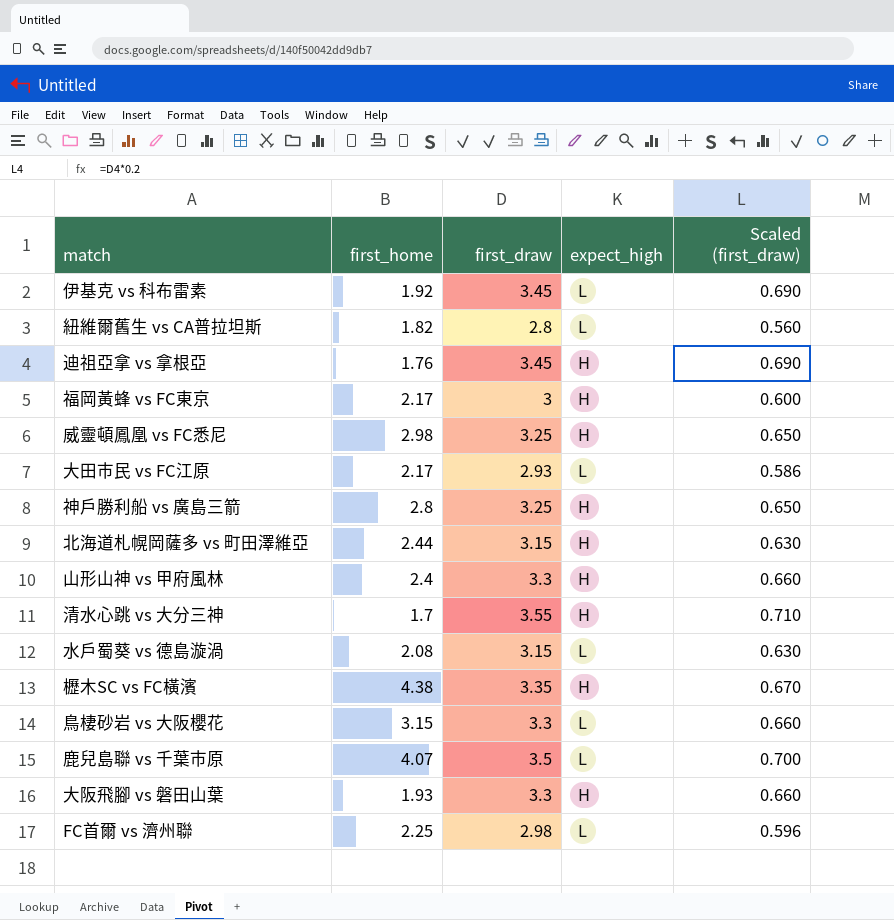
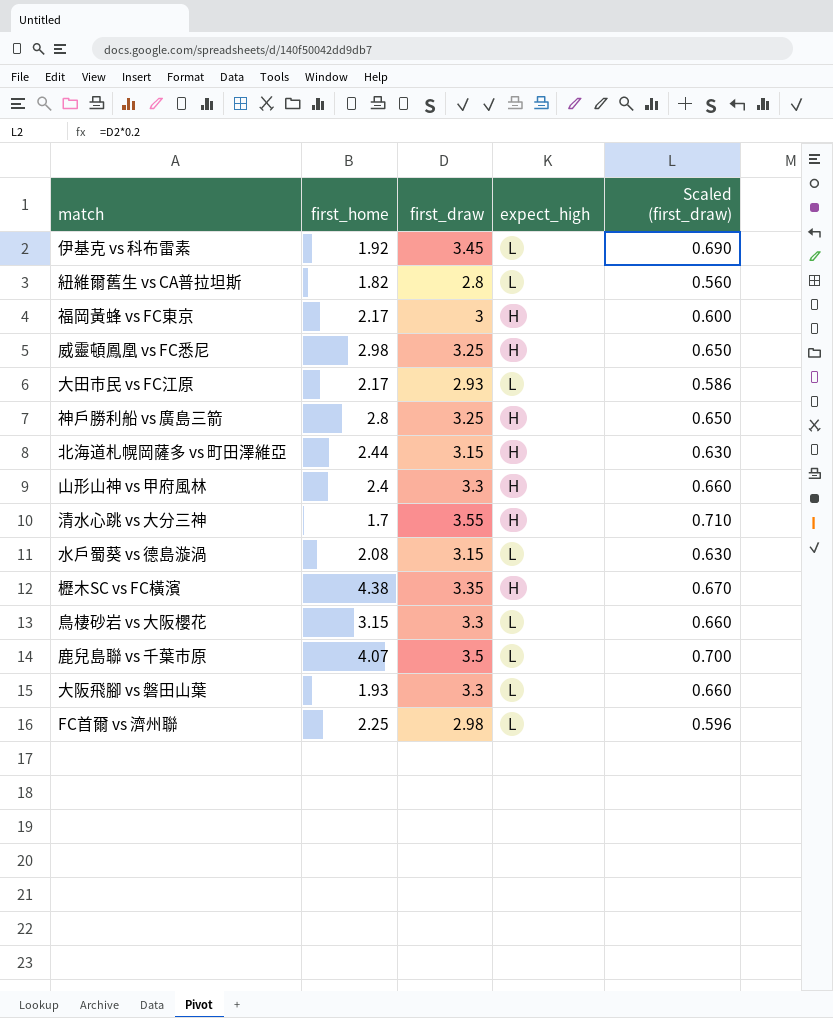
row 迪祖亞拿 vs 拿根亞: 1.76 | 3.45 | H | 0.690 -> none
大阪飛腳 vs 磐田山葉 | expect_high: H -> L

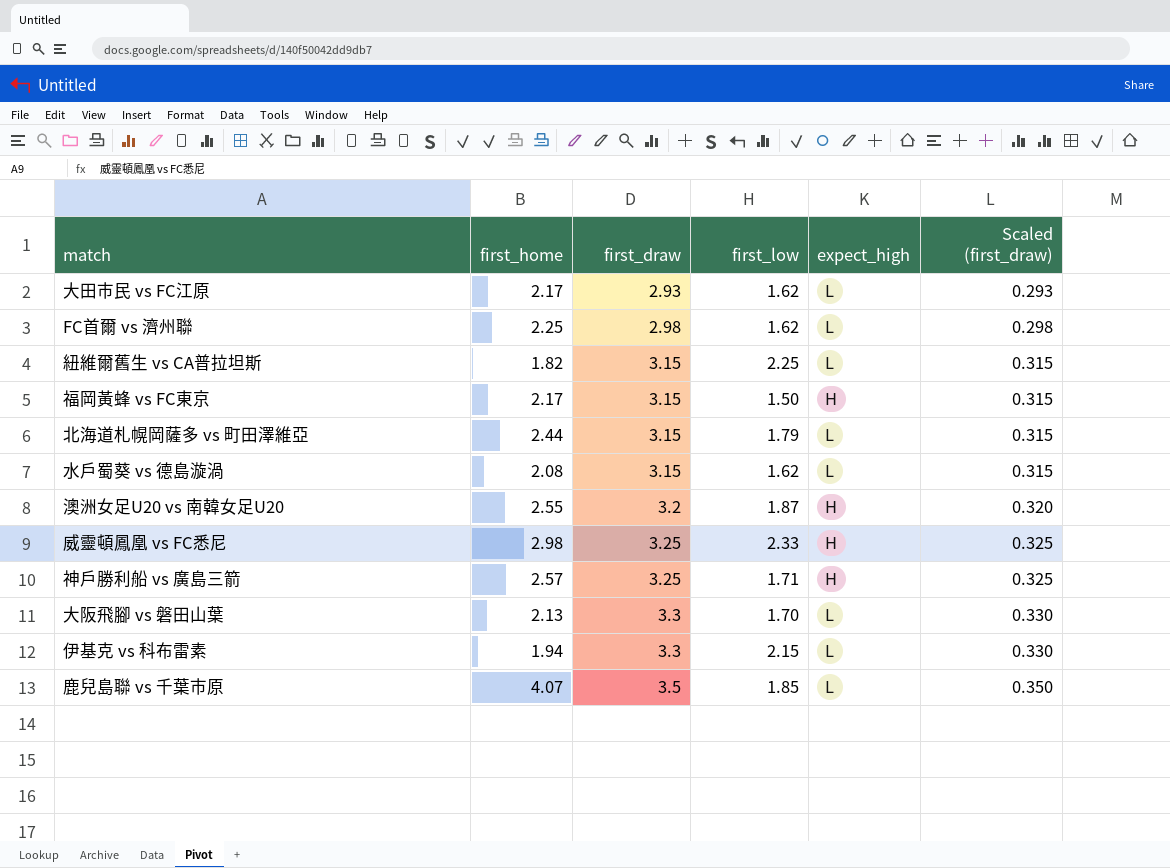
row order: none -> first_draw ascending
column first_low | position: none -> 4
column Scaled (first_draw) | formula: [first_draw] * 0.2 -> [first_draw] * 0.1
row 山形山神 vs 甲府風林: 2.4 | 3.3 | H | 0.660 -> none
row 清水心跳 vs 大分三神: 1.7 | 3.55 | H | 0.710 -> none
row 櫪木SC vs FC橫濱: 4.38 | 3.35 | H | 0.670 -> none
row 鳥棲砂岩 vs 大阪櫻花: 3.15 | 3.3 | L | 0.660 -> none
紐維爾舊生 vs CA普拉坦斯 | first_draw: 2.8 -> 3.15
福岡黃蜂 vs FC東京 | first_draw: 3 -> 3.15
北海道札幌岡薩多 vs 町田澤維亞 | expect_high: H -> L
row 澳洲女足U20 vs 南韓女足U20: none -> 2.55 | 3.2 | 1.87 | H | 0.320
神戶勝利船 vs 廣島三箭 | first_home: 2.8 -> 2.57
大阪飛腳 vs 磐田山葉 | first_home: 1.93 -> 2.13
伊基克 vs 科布雷素 | first_home: 1.92 -> 1.94
伊基克 vs 科布雷素 | first_draw: 3.45 -> 3.3

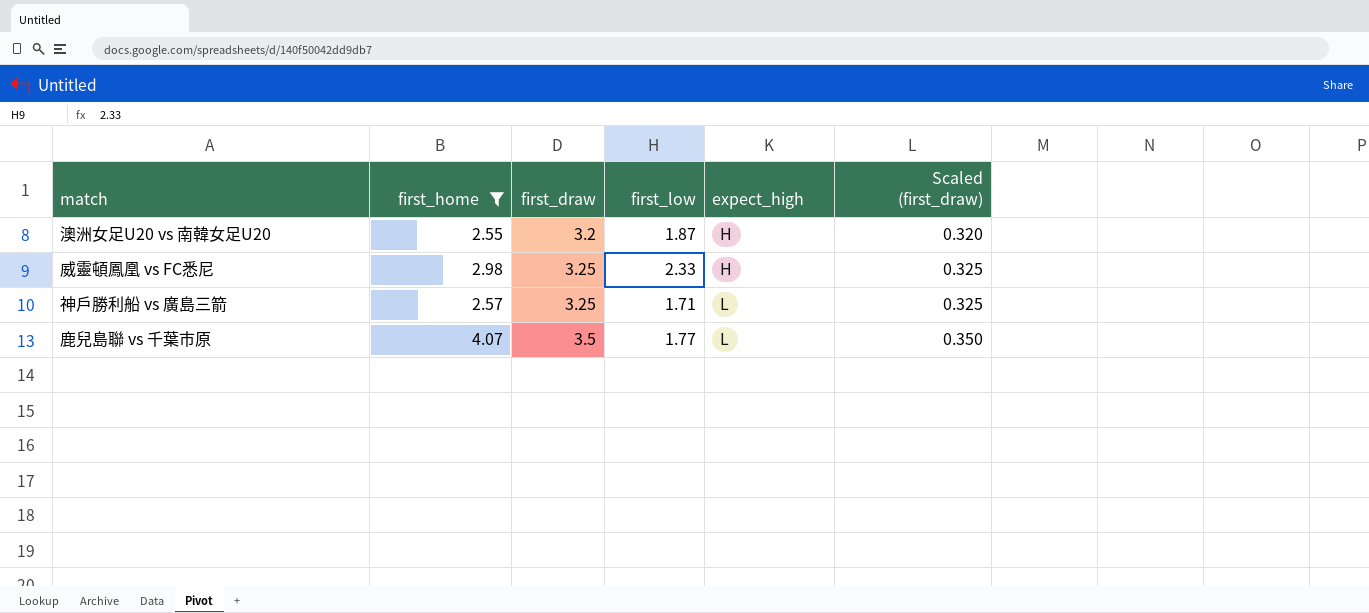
filter: none -> first_home >= 2.55
神戶勝利船 vs 廣島三箭 | expect_high: H -> L
鹿兒島聯 vs 千葉市原 | first_low: 1.85 -> 1.77

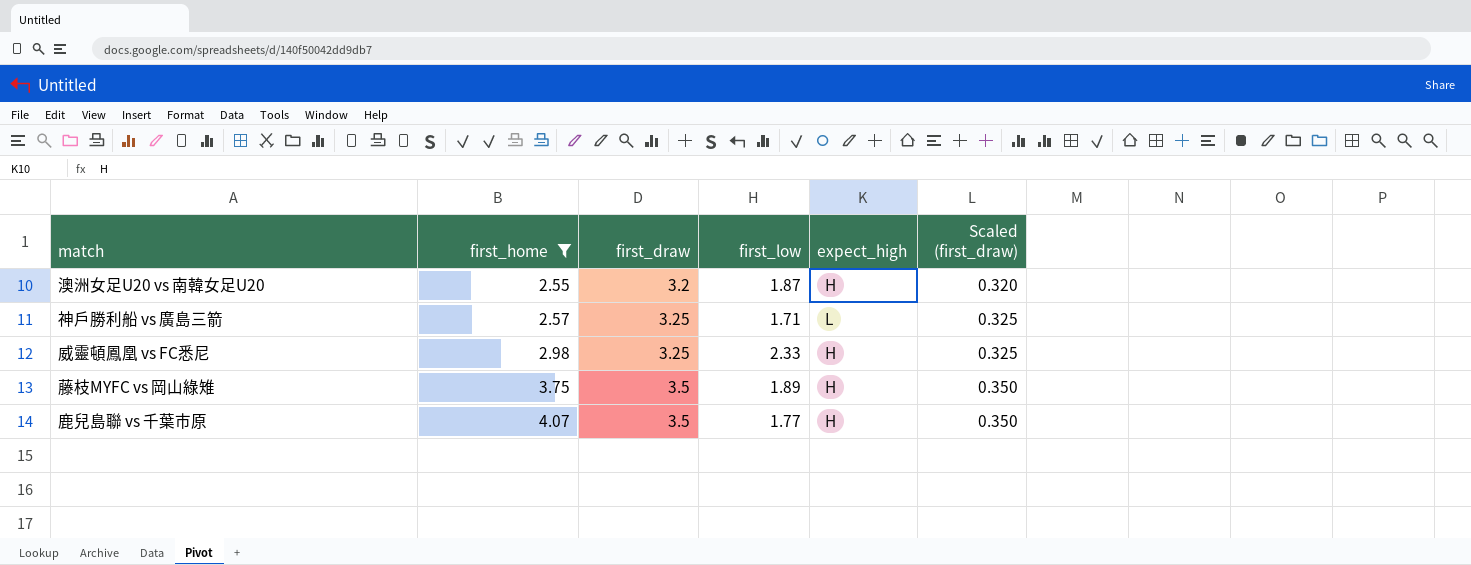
row order: first_draw ascending -> first_home ascending
row 藤枝MYFC vs 岡山綠雉: none -> 3.75 | 3.5 | 1.89 | H | 0.350
鹿兒島聯 vs 千葉市原 | expect_high: L -> H

